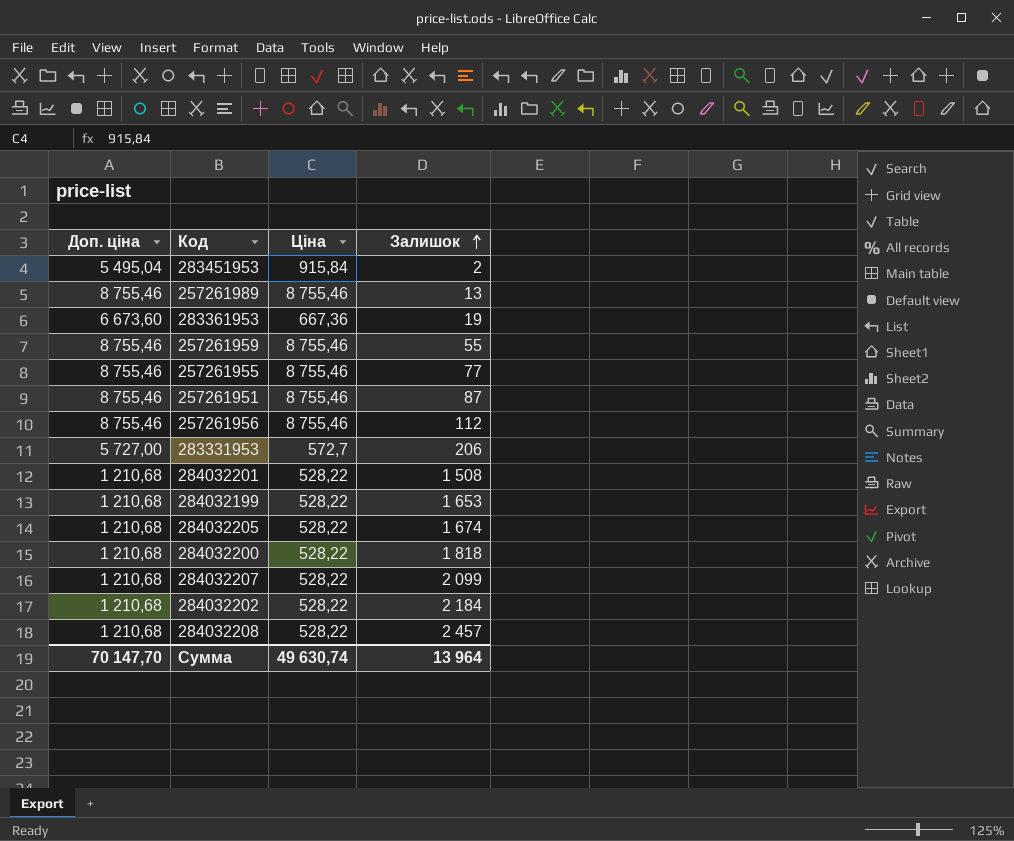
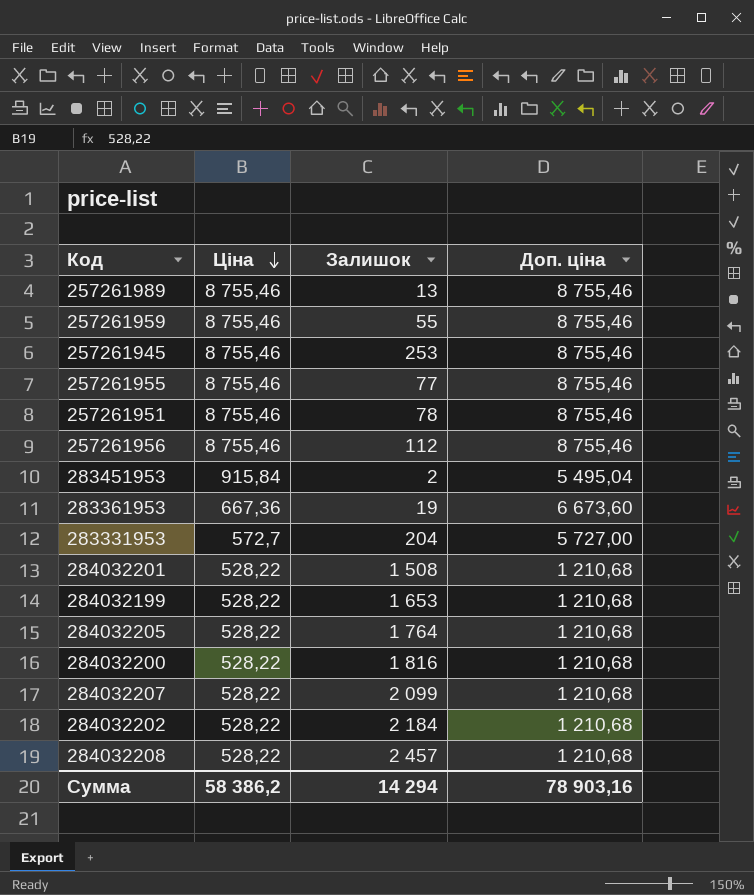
row order: Залишок ascending -> Ціна descending
column Доп. ціна | position: 1 -> 4
row 257261945: none -> 8 755,46 | 253 | 8 755,46
257261951 | Залишок: 87 -> 78
283331953 | Залишок: 206 -> 204
284032205 | Залишок: 1 674 -> 1 764
284032200 | Залишок: 1 818 -> 1 816
Сумма | Ціна: 49 630,74 -> 58 386,2
Сумма | Залишок: 13 964 -> 14 294
Сумма | Доп. ціна: 70 147,70 -> 78 903,16

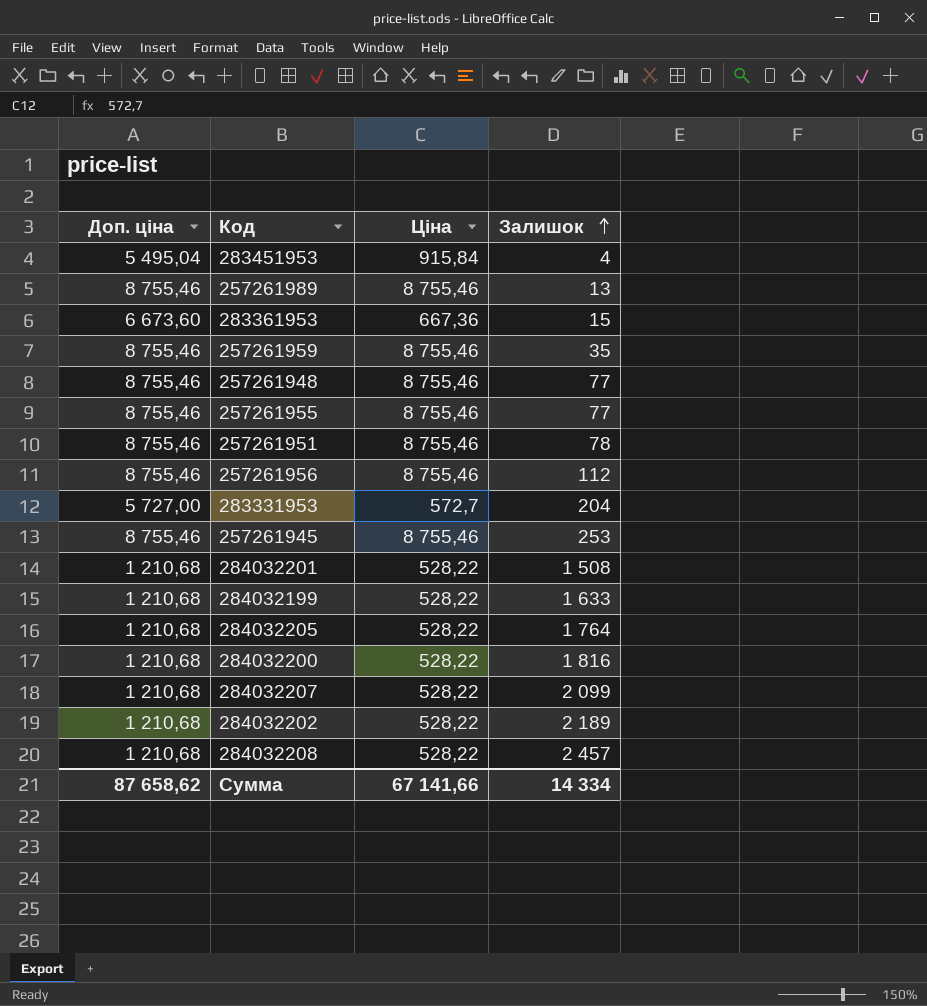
row order: Ціна descending -> Залишок ascending
column Доп. ціна | position: 4 -> 1
283451953 | Залишок: 2 -> 4
283361953 | Залишок: 19 -> 15
257261959 | Залишок: 55 -> 35
row 257261948: none -> 8 755,46 | 8 755,46 | 77
284032199 | Залишок: 1 653 -> 1 633
284032202 | Залишок: 2 184 -> 2 189
Сумма | Доп. ціна: 78 903,16 -> 87 658,62
Сумма | Ціна: 58 386,2 -> 67 141,66
Сумма | Залишок: 14 294 -> 14 334

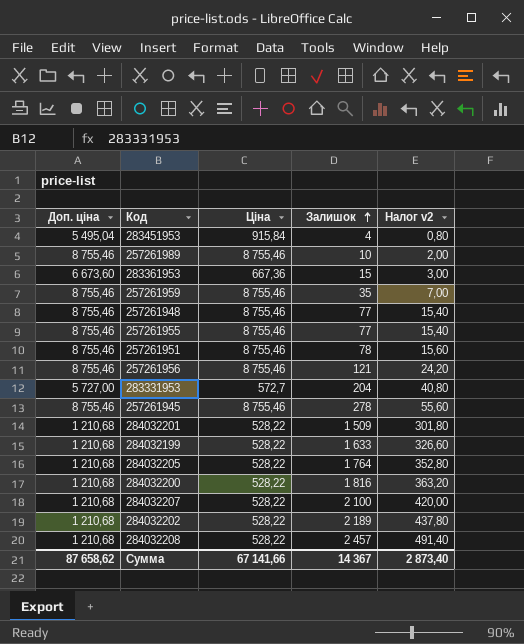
column Налог v2 | formula: none -> [Залишок] * 0,2
257261989 | Залишок: 13 -> 10
257261956 | Залишок: 112 -> 121
257261945 | Залишок: 253 -> 278
284032201 | Залишок: 1 508 -> 1 509
284032207 | Залишок: 2 099 -> 2 100
Сумма | Залишок: 14 334 -> 14 367

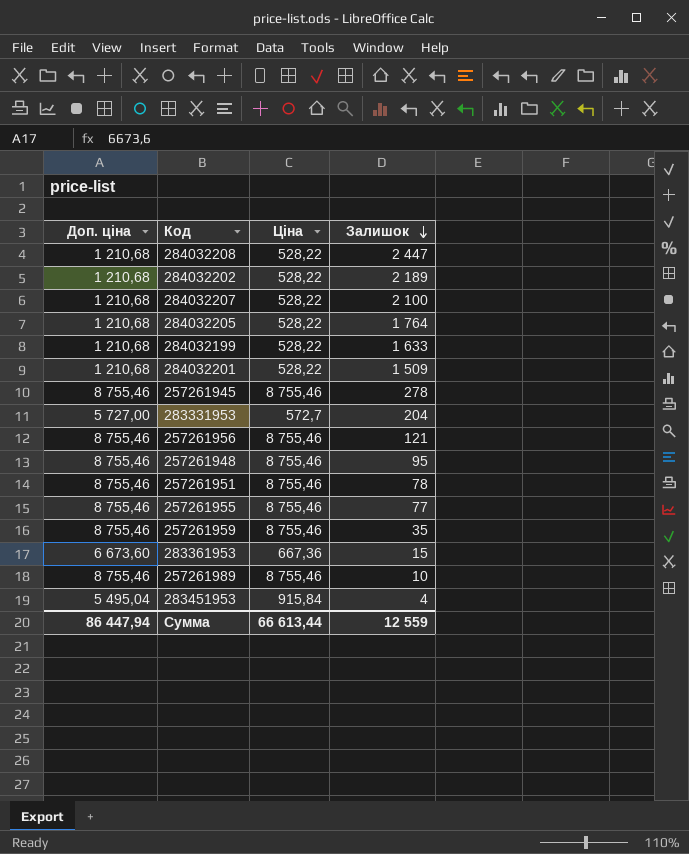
row order: Залишок ascending -> Залишок descending
column Налог v2 | formula: [Залишок] * 0,2 -> none
row 284032200: 1 210,68 | 528,22 | 1 816 | 363,20 -> none
284032208 | Залишок: 2 457 -> 2 447
257261948 | Залишок: 77 -> 95
Сумма | Доп. ціна: 87 658,62 -> 86 447,94
Сумма | Ціна: 67 141,66 -> 66 613,44
Сумма | Залишок: 14 367 -> 12 559

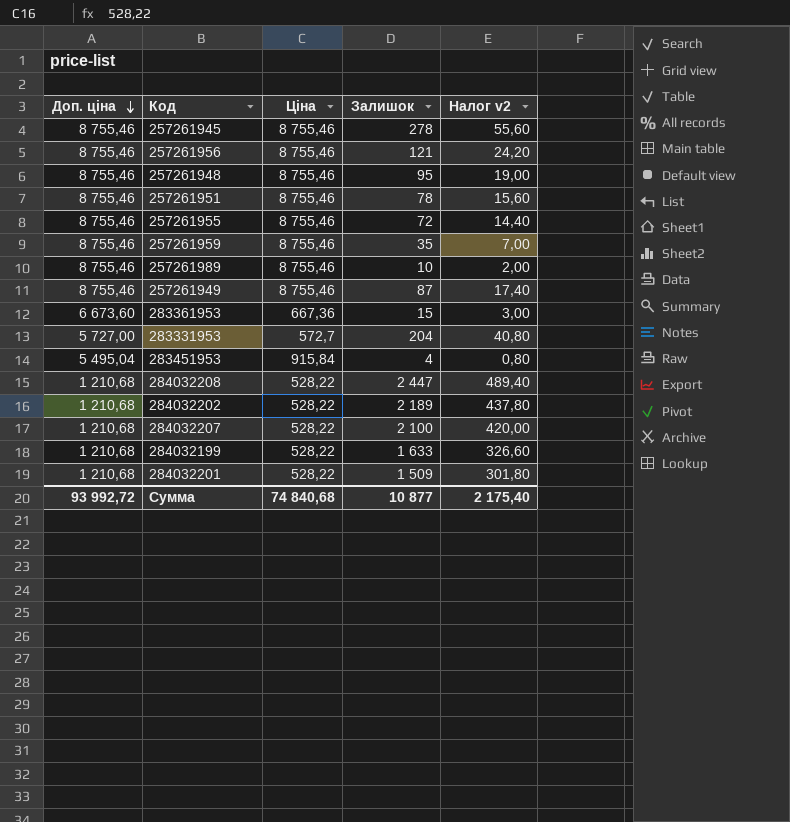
row order: Залишок descending -> Доп. ціна descending
column Налог v2 | formula: none -> [Залишок] * 0,2
row 284032205: 1 210,68 | 528,22 | 1 764 -> none
257261955 | Залишок: 77 -> 72
row 257261949: none -> 8 755,46 | 8 755,46 | 87 | 17,40
Сумма | Доп. ціна: 86 447,94 -> 93 992,72
Сумма | Ціна: 66 613,44 -> 74 840,68
Сумма | Залишок: 12 559 -> 10 877

